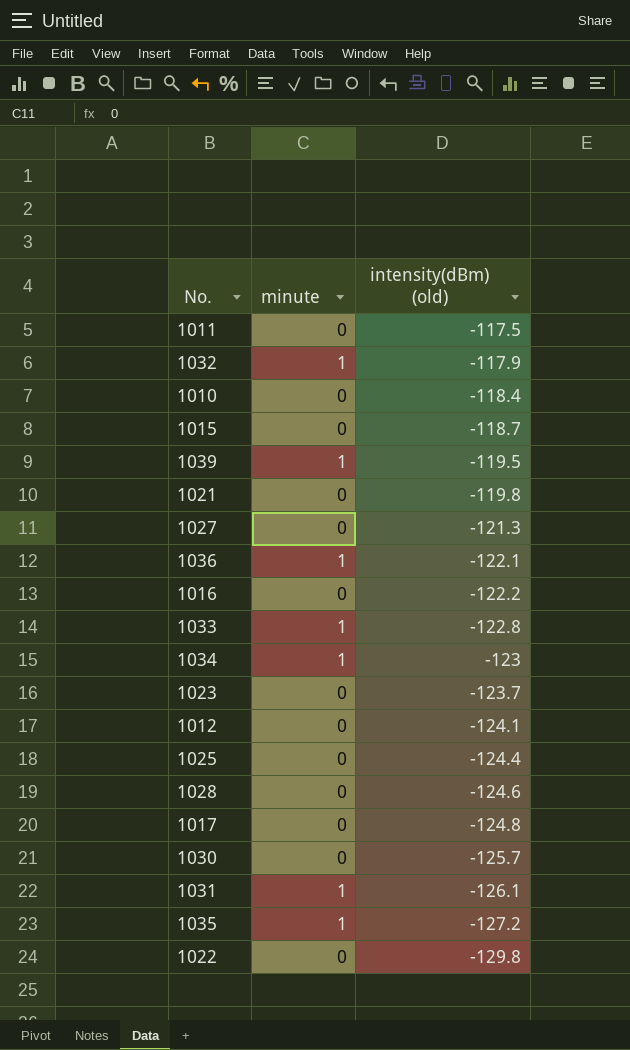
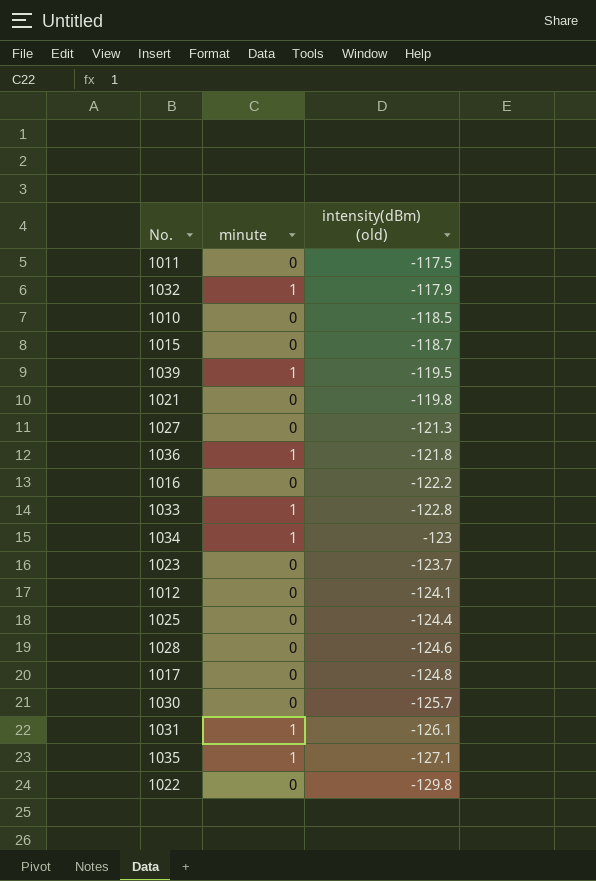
1010 | intensity(dBm) (old): -118.4 -> -118.5
1036 | intensity(dBm) (old): -122.1 -> -121.8
1035 | intensity(dBm) (old): -127.2 -> -127.1

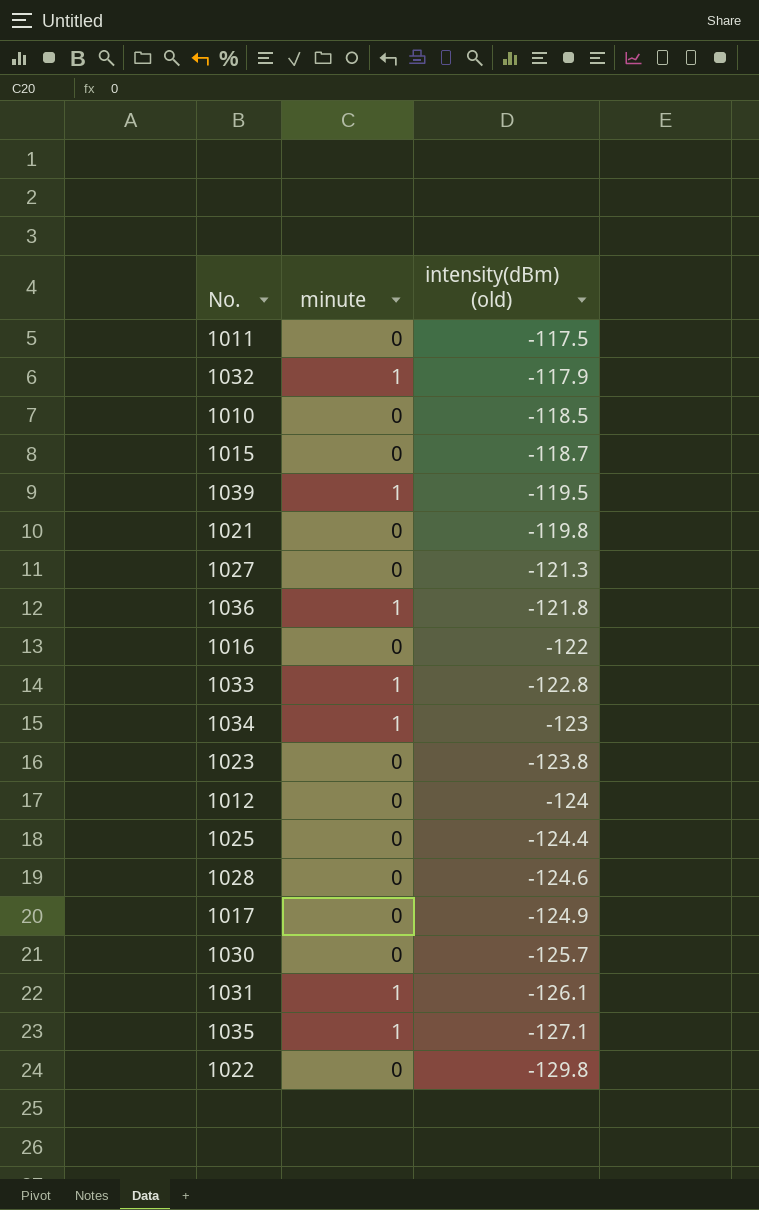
1016 | intensity(dBm) (old): -122.2 -> -122
1023 | intensity(dBm) (old): -123.7 -> -123.8
1012 | intensity(dBm) (old): -124.1 -> -124
1017 | intensity(dBm) (old): -124.8 -> -124.9

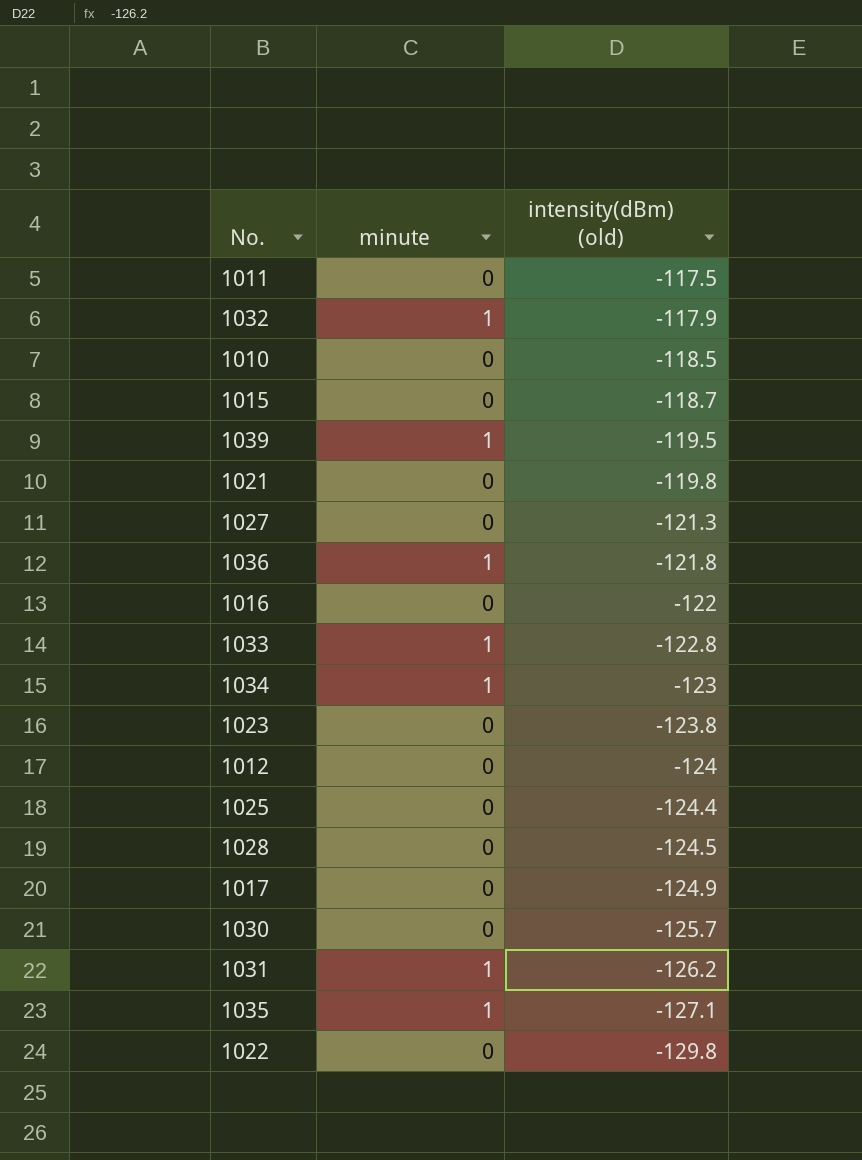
1028 | intensity(dBm) (old): -124.6 -> -124.5
1031 | intensity(dBm) (old): -126.1 -> -126.2

